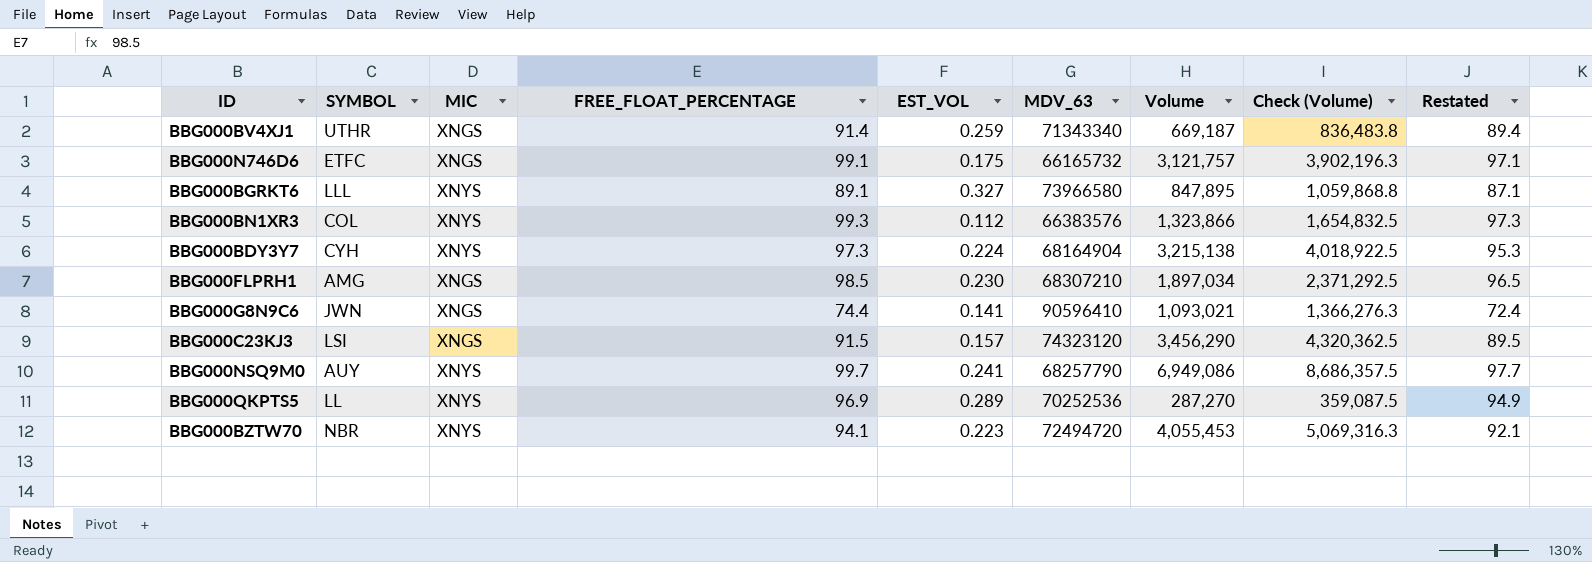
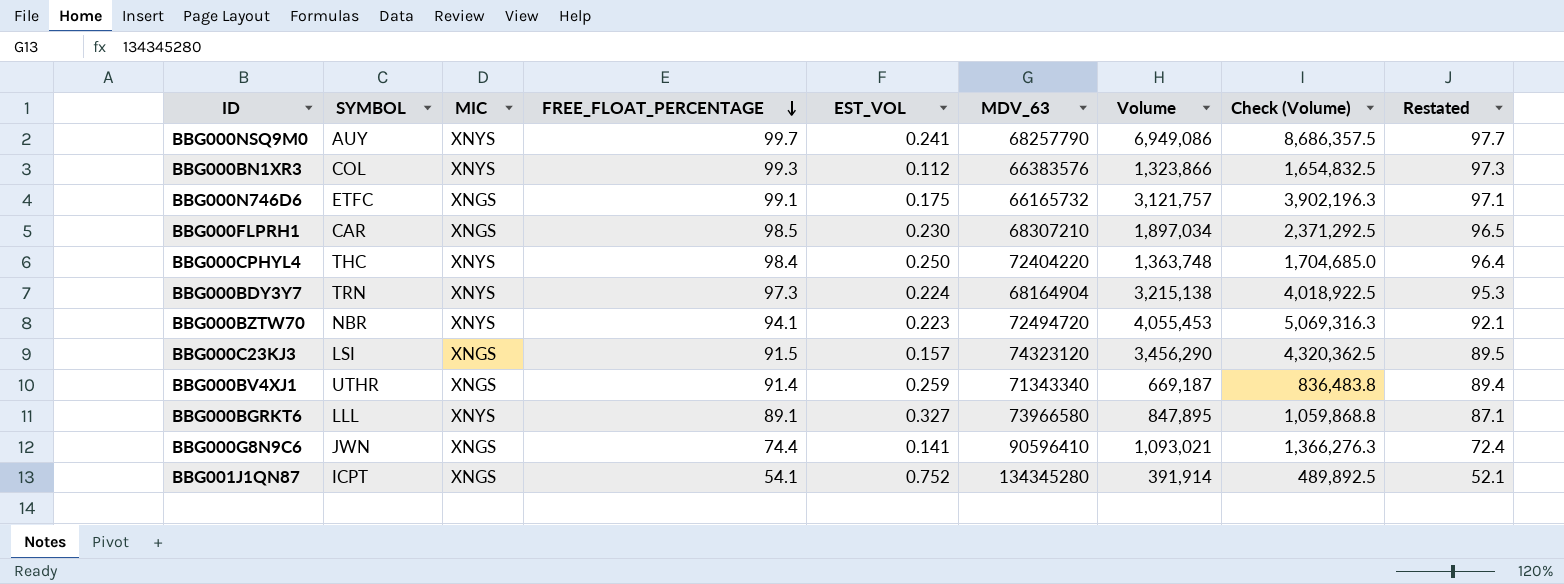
row order: none -> FREE_FLOAT_PERCENTAGE descending
row BBG000QKPTS5: LL | XNYS | 96.9 | 0.289 | 70252536 | 287,270 | 359,087.5 | 94.9 -> none
BBG000FLPRH1 | SYMBOL: AMG -> CAR
row BBG000CPHYL4: none -> THC | XNYS | 98.4 | 0.250 | 72404220 | 1,363,748 | 1,704,685.0 | 96.4
BBG000BDY3Y7 | SYMBOL: CYH -> TRN
row BBG001J1QN87: none -> ICPT | XNGS | 54.1 | 0.752 | 134345280 | 391,914 | 489,892.5 | 52.1

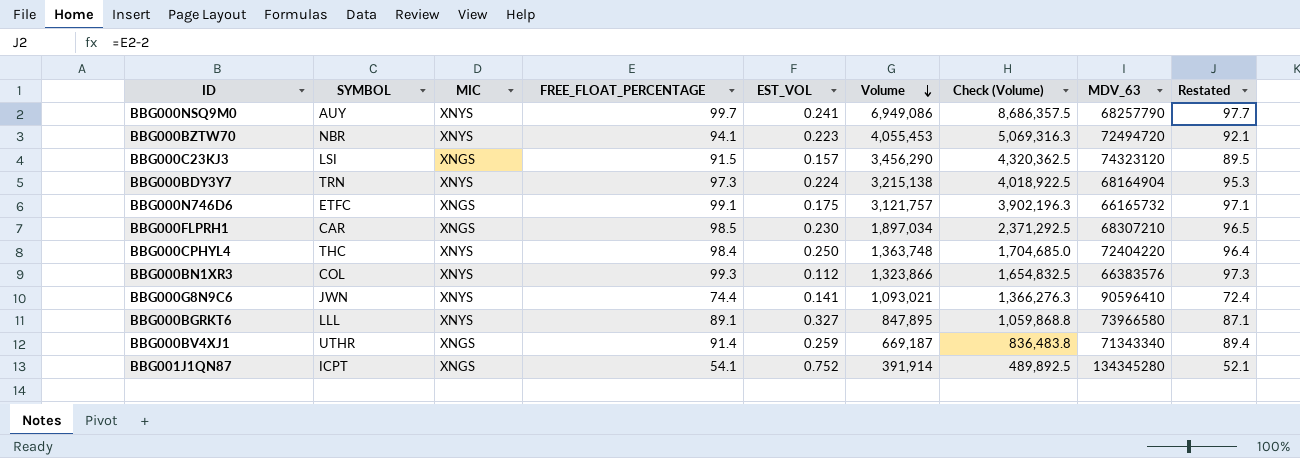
row order: FREE_FLOAT_PERCENTAGE descending -> Volume descending
column MDV_63 | position: 6 -> 8
BBG000G8N9C6 | MIC: XNGS -> XNYS

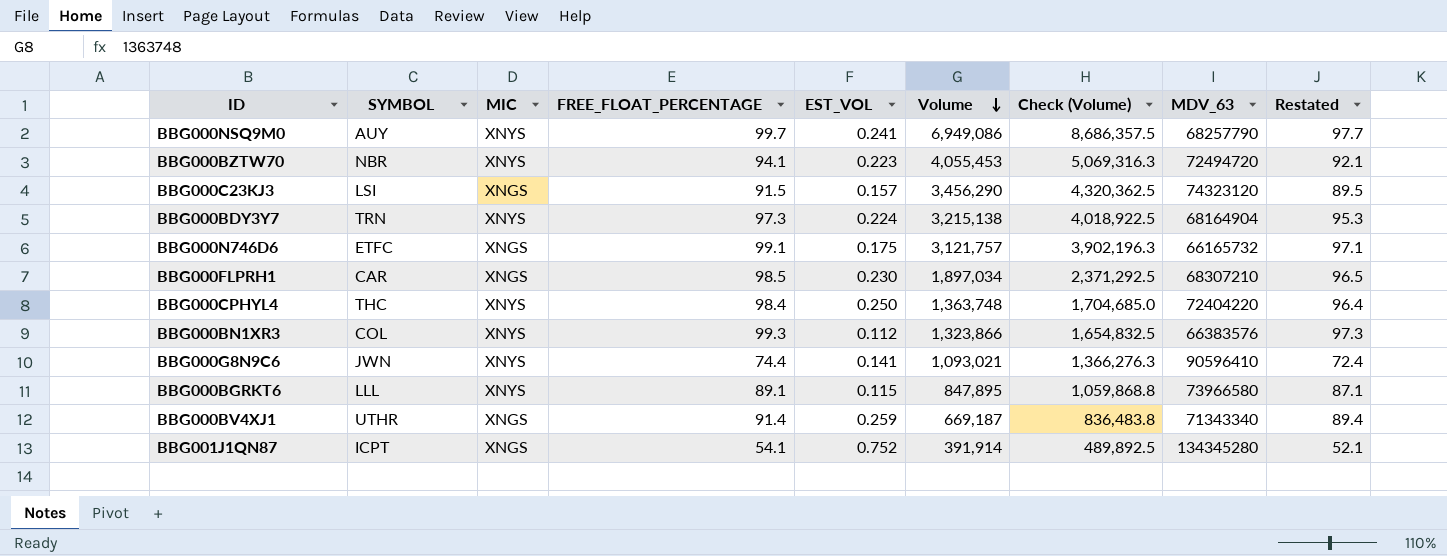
BBG000BGRKT6 | EST_VOL: 0.327 -> 0.115

